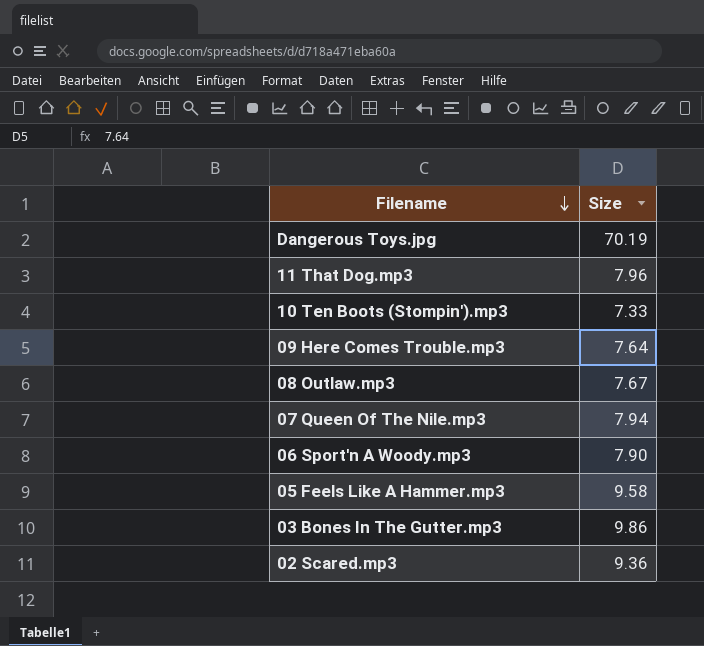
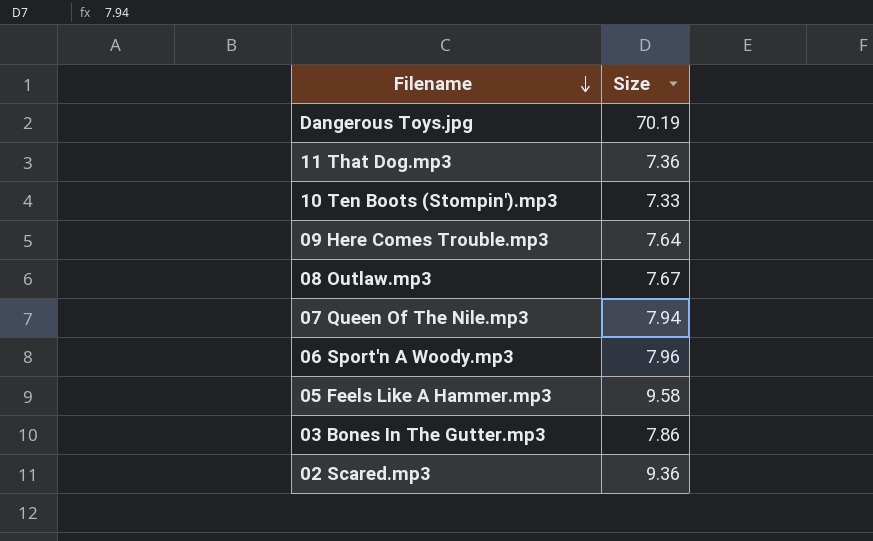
11 That Dog.mp3 | Size: 7.96 -> 7.36
06 Sport'n A Woody.mp3 | Size: 7.90 -> 7.96
03 Bones In The Gutter.mp3 | Size: 9.86 -> 7.86

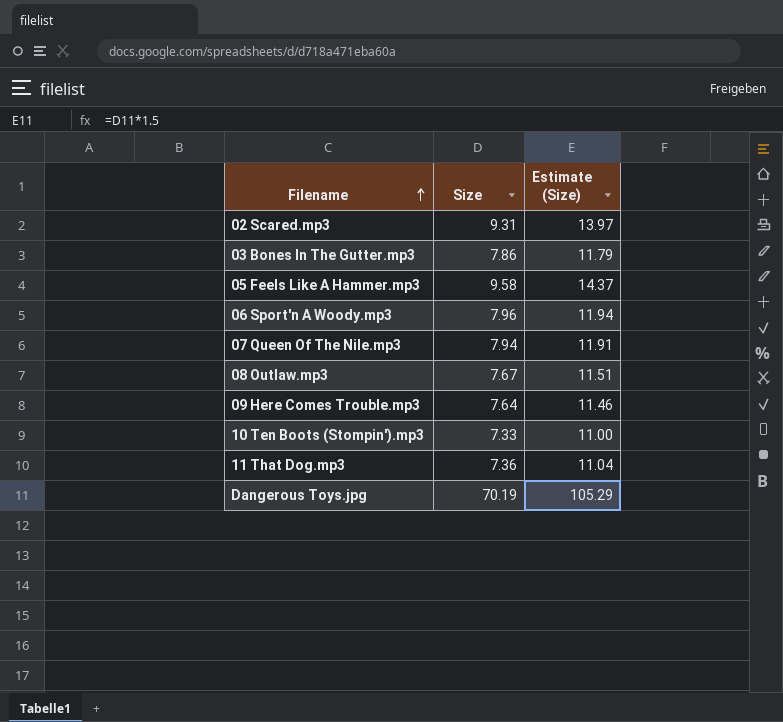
row order: Filename descending -> Filename ascending
column Estimate (Size) | formula: none -> [Size] * 1.5
02 Scared.mp3 | Size: 9.36 -> 9.31

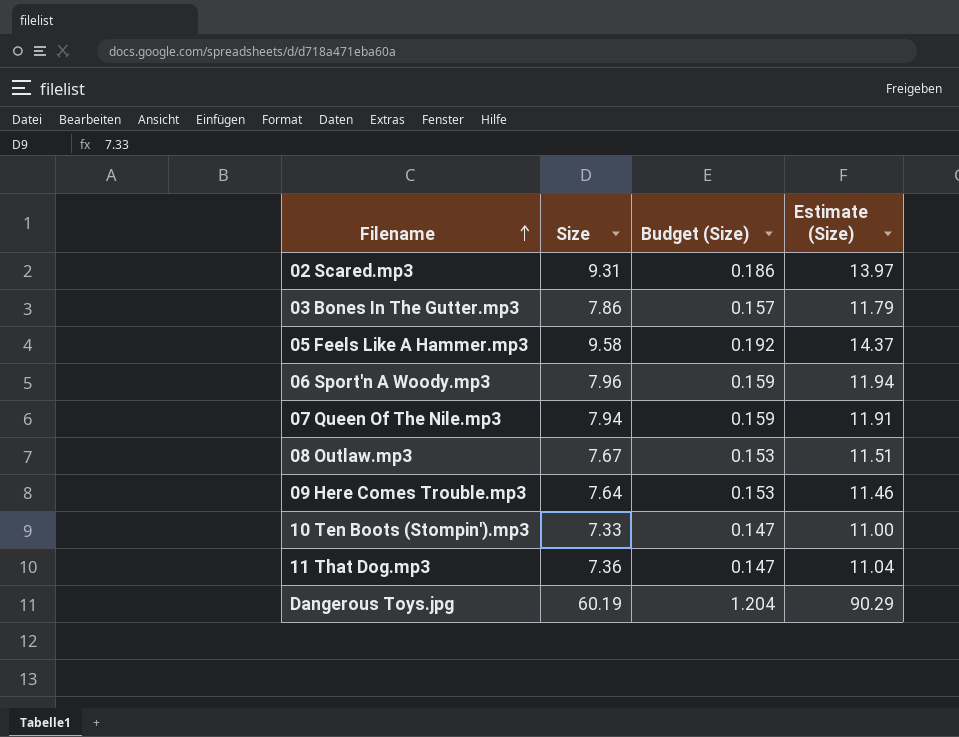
column Budget (Size) | formula: none -> [Size] * 0.02
Dangerous Toys.jpg | Size: 70.19 -> 60.19
Dangerous Toys.jpg | Estimate (Size): 105.29 -> 90.29

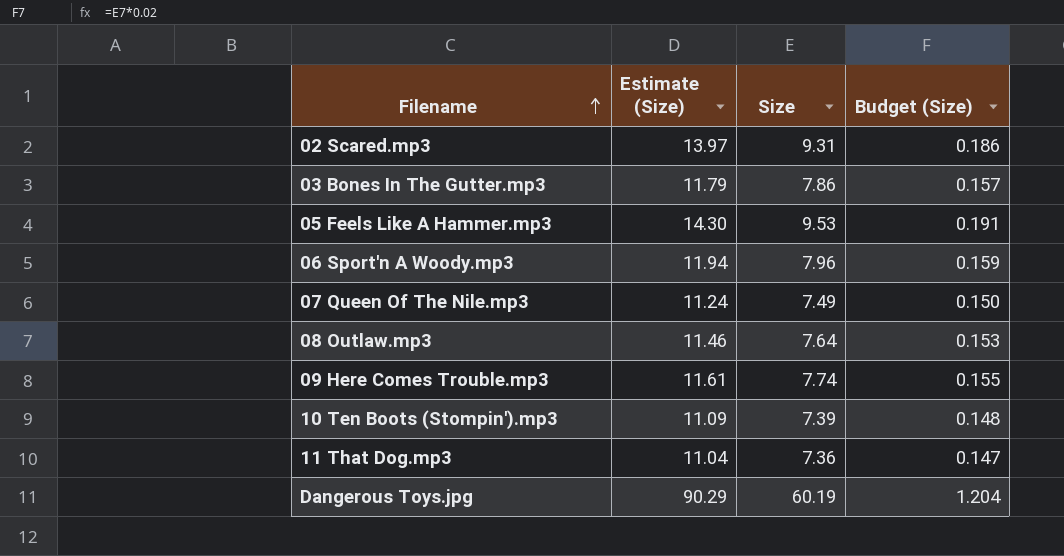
column Estimate (Size) | position: 4 -> 2
05 Feels Like A Hammer.mp3 | Estimate (Size): 14.37 -> 14.30
05 Feels Like A Hammer.mp3 | Size: 9.58 -> 9.53
05 Feels Like A Hammer.mp3 | Budget (Size): 0.192 -> 0.191
07 Queen Of The Nile.mp3 | Estimate (Size): 11.91 -> 11.24
07 Queen Of The Nile.mp3 | Size: 7.94 -> 7.49
07 Queen Of The Nile.mp3 | Budget (Size): 0.159 -> 0.150
08 Outlaw.mp3 | Estimate (Size): 11.51 -> 11.46
08 Outlaw.mp3 | Size: 7.67 -> 7.64
09 Here Comes Trouble.mp3 | Estimate (Size): 11.46 -> 11.61
09 Here Comes Trouble.mp3 | Size: 7.64 -> 7.74
09 Here Comes Trouble.mp3 | Budget (Size): 0.153 -> 0.155
10 Ten Boots (Stompin').mp3 | Estimate (Size): 11.00 -> 11.09
10 Ten Boots (Stompin').mp3 | Size: 7.33 -> 7.39
10 Ten Boots (Stompin').mp3 | Budget (Size): 0.147 -> 0.148

